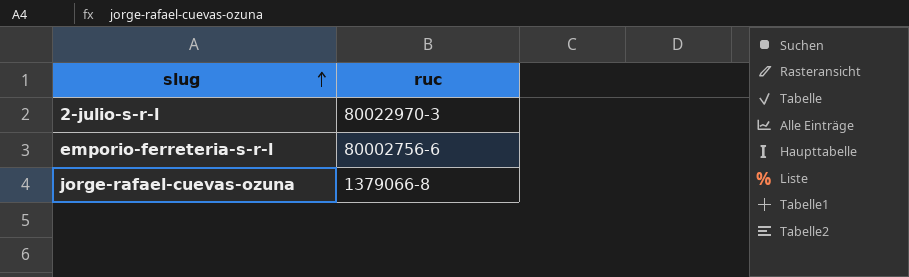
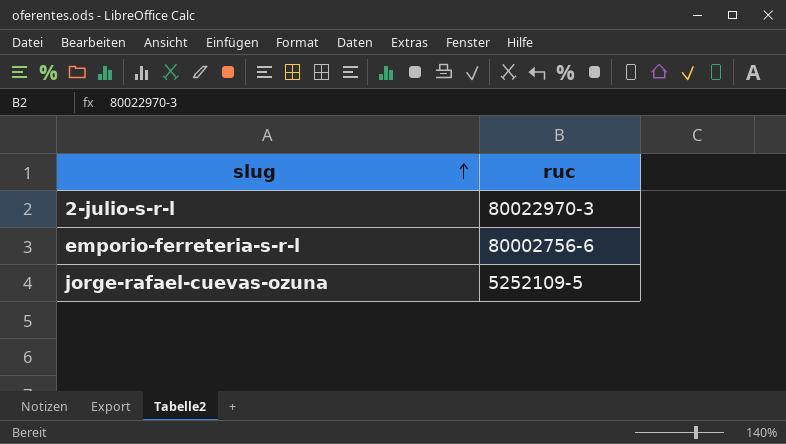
jorge-rafael-cuevas-ozuna | ruc: 1379066-8 -> 5252109-5

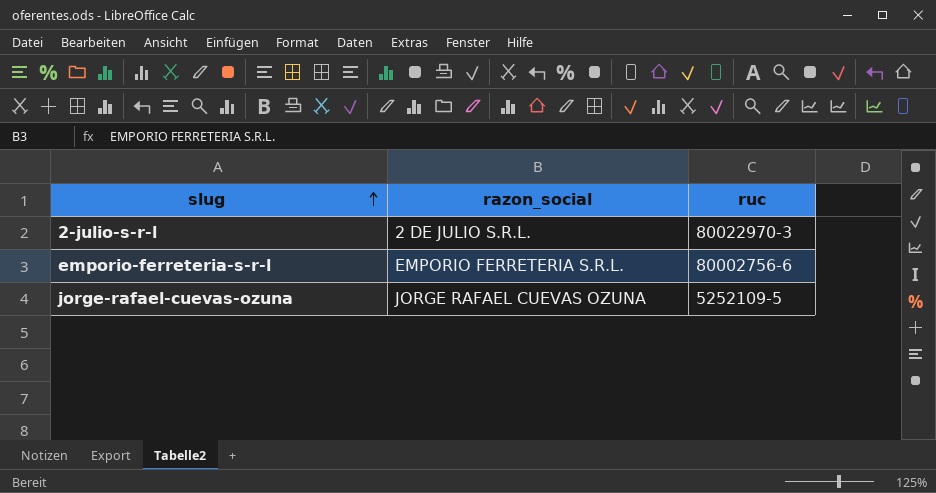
column razon_social | position: none -> 2

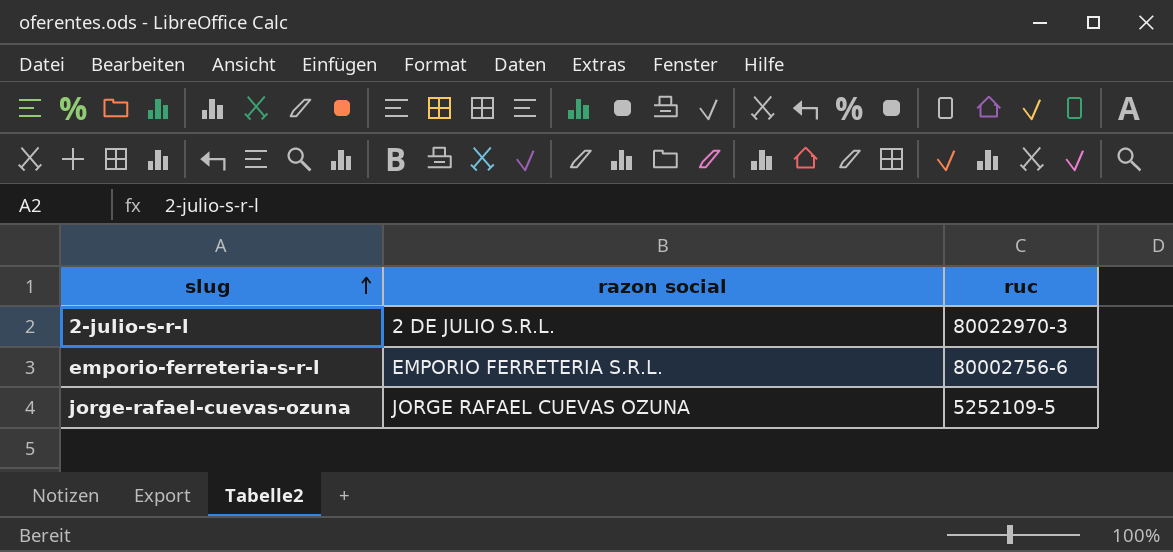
column name: razon_social -> razon social

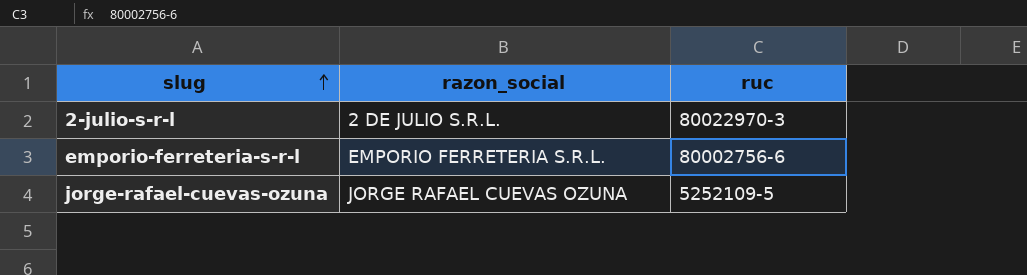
column name: razon social -> razon_social

